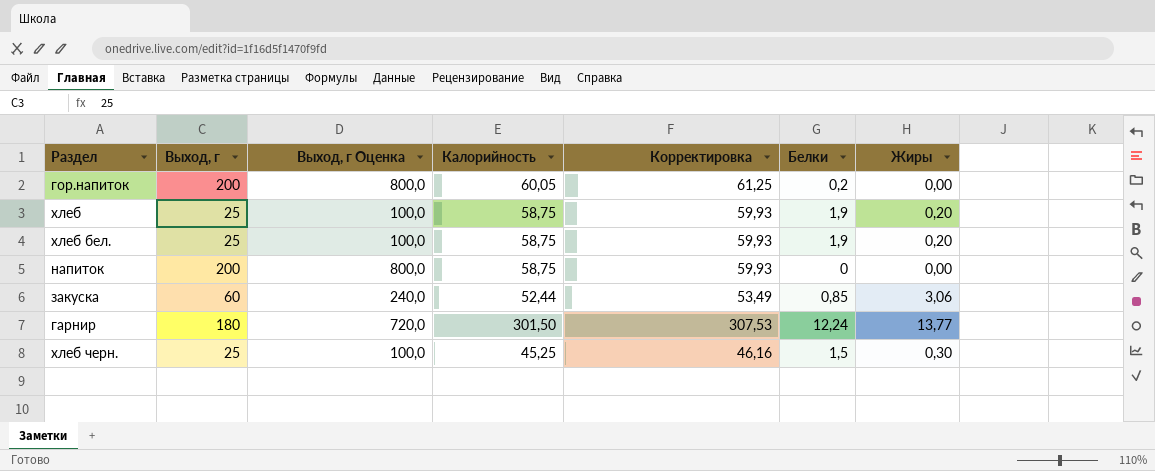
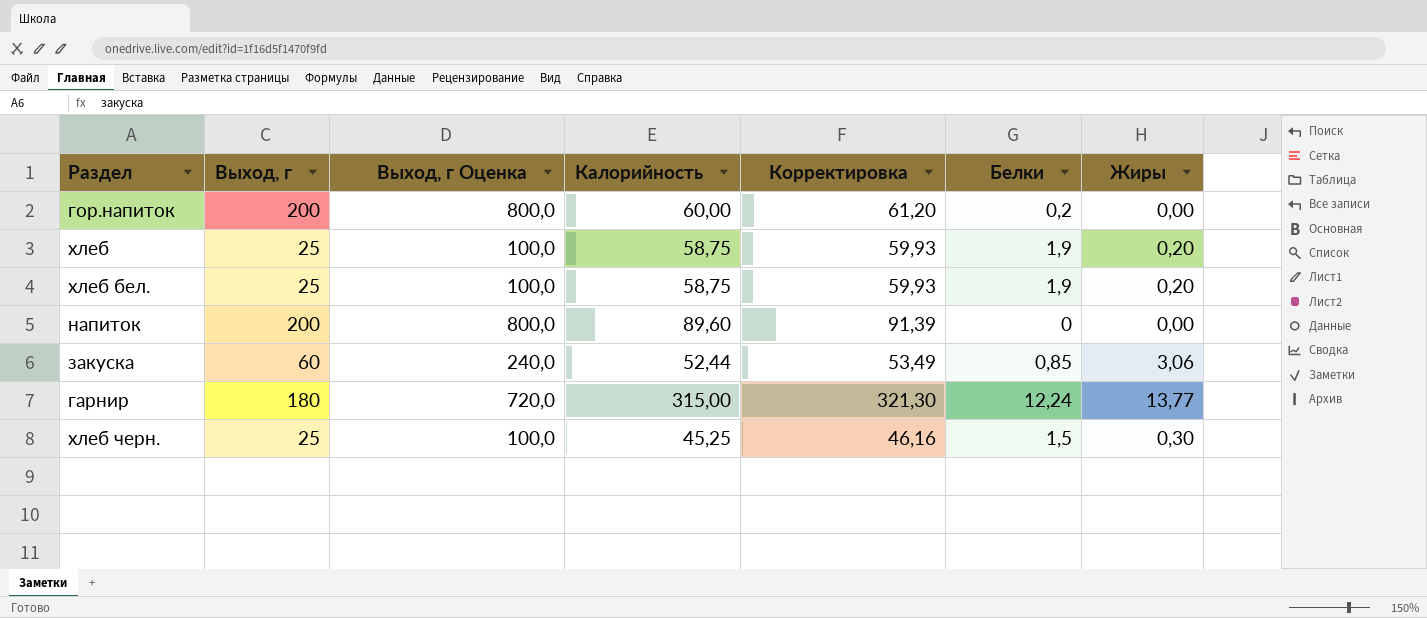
гор.напиток | Калорийность: 60,05 -> 60,00
гор.напиток | Корректировка: 61,25 -> 61,20
напиток | Калорийность: 58,75 -> 89,60
напиток | Корректировка: 59,93 -> 91,39
гарнир | Калорийность: 301,50 -> 315,00
гарнир | Корректировка: 307,53 -> 321,30

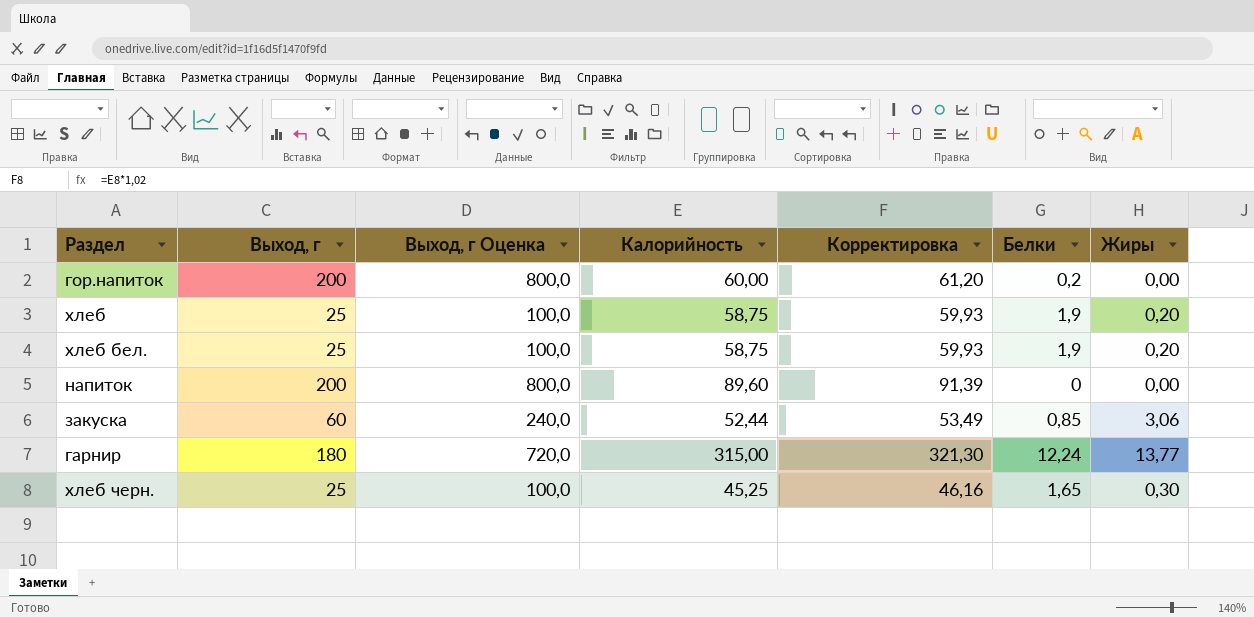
хлеб черн. | Белки: 1,5 -> 1,65

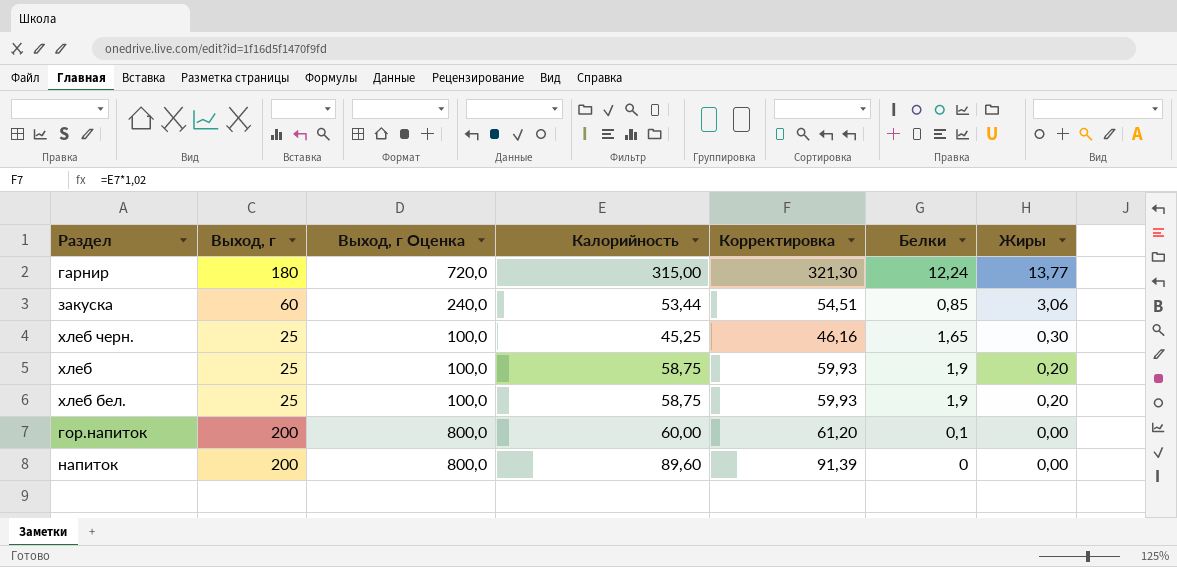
row order: none -> Жиры descending
закуска | Калорийность: 52,44 -> 53,44
закуска | Корректировка: 53,49 -> 54,51
гор.напиток | Белки: 0,2 -> 0,1

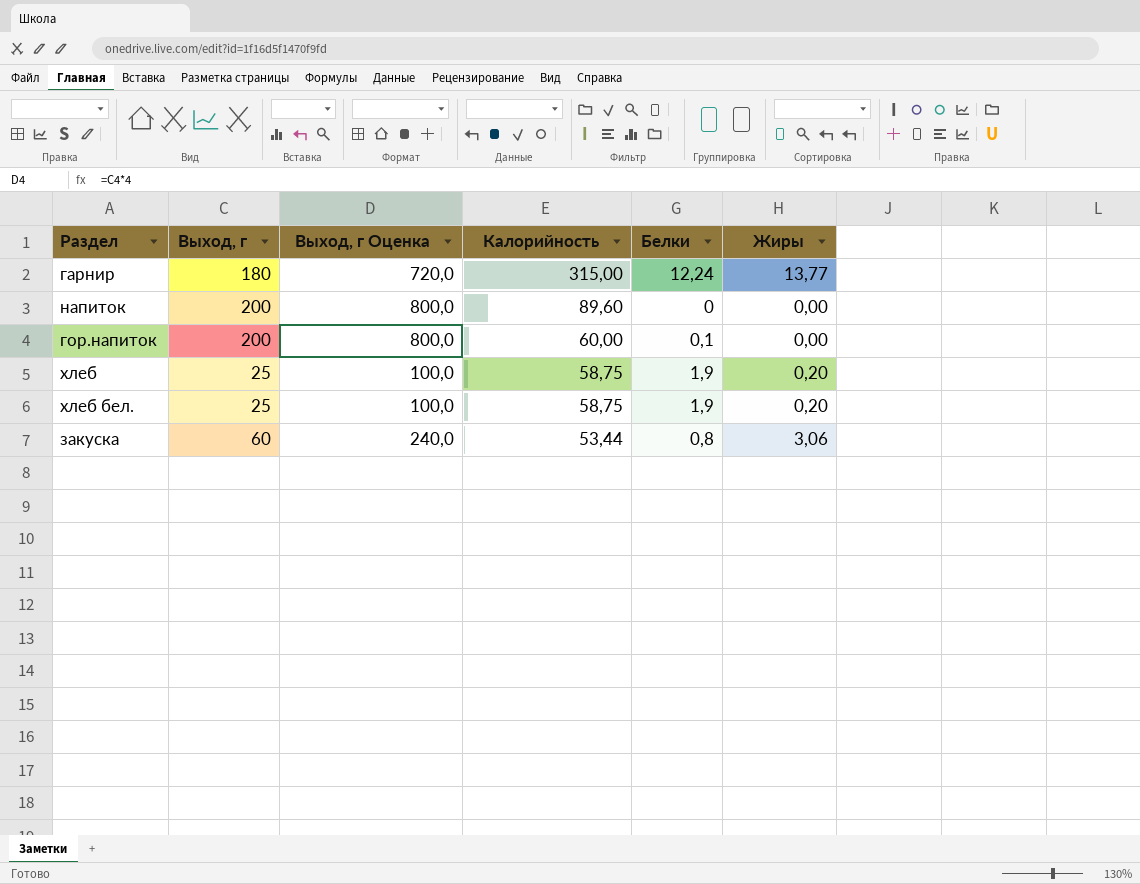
row order: Жиры descending -> Калорийность descending
column Корректировка | formula: [Калорийность] * 1,02 -> none
row хлеб черн.: 25 | 100,0 | 45,25 | 46,16 | 1,65 | 0,30 -> none
закуска | Белки: 0,85 -> 0,8

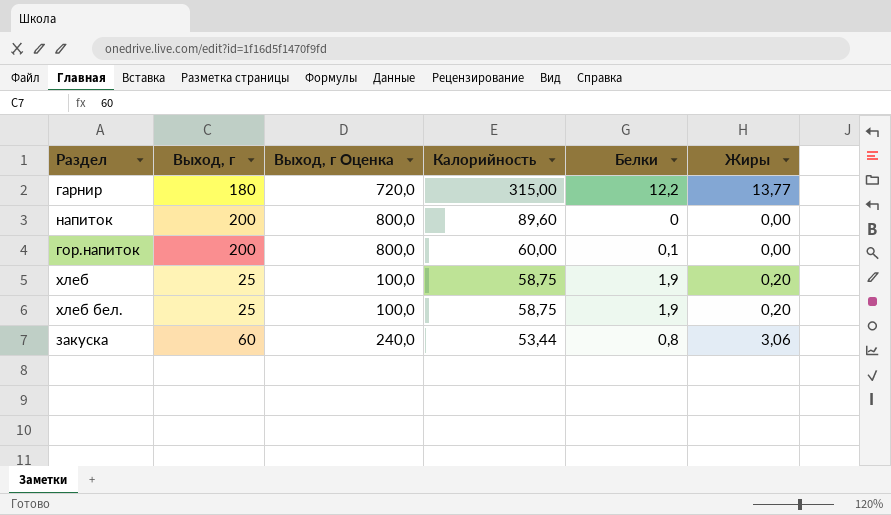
гарнир | Белки: 12,24 -> 12,2

